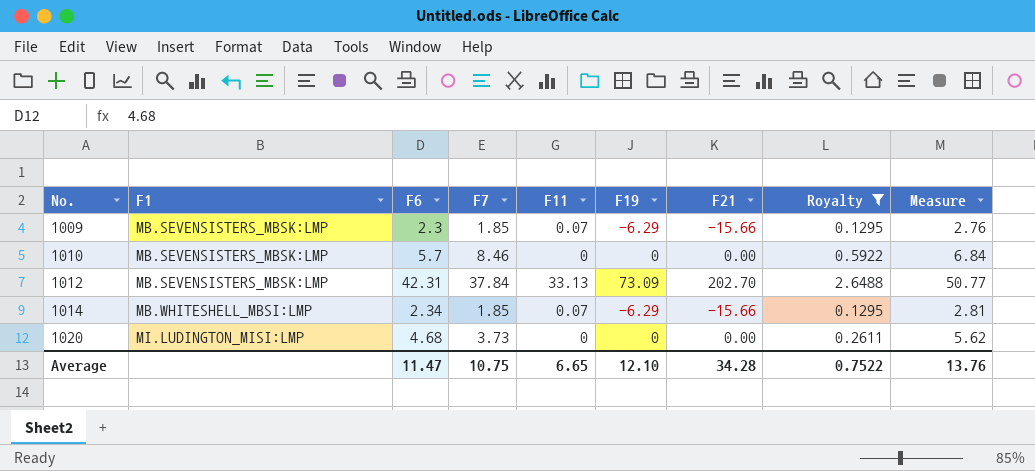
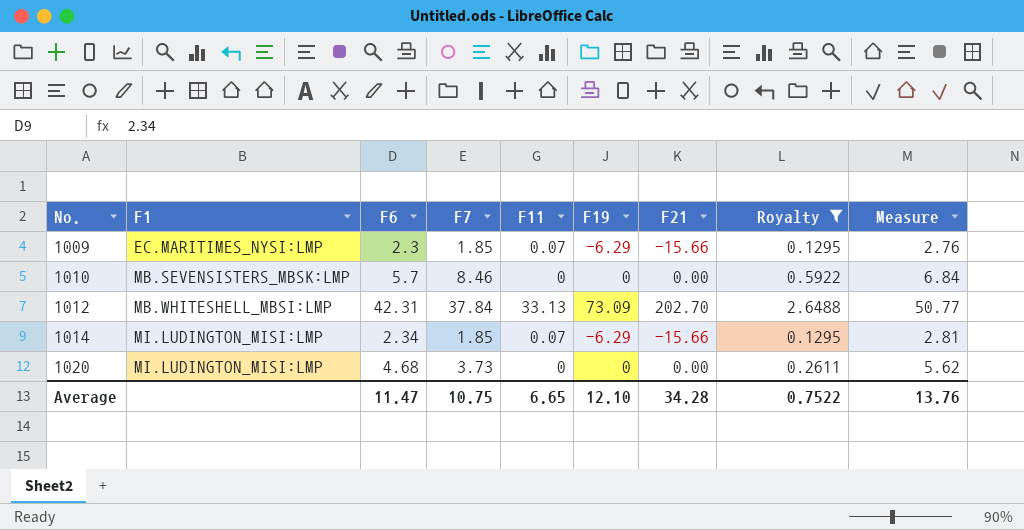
1009 | F1: MB.SEVENSISTERS_MBSK:LMP -> EC.MARITIMES_NYSI:LMP
1012 | F1: MB.SEVENSISTERS_MBSK:LMP -> MB.WHITESHELL_MBSI:LMP
1014 | F1: MB.WHITESHELL_MBSI:LMP -> MI.LUDINGTON_MISI:LMP

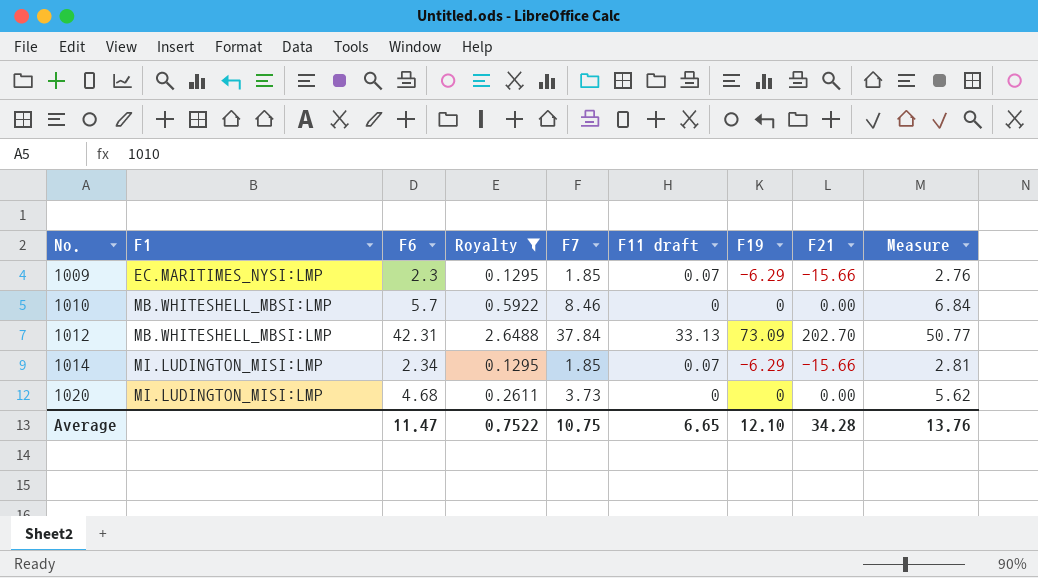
column Royalty | position: 8 -> 4
column name: F11 -> F11 draft
1010 | F1: MB.SEVENSISTERS_MBSK:LMP -> MB.WHITESHELL_MBSI:LMP

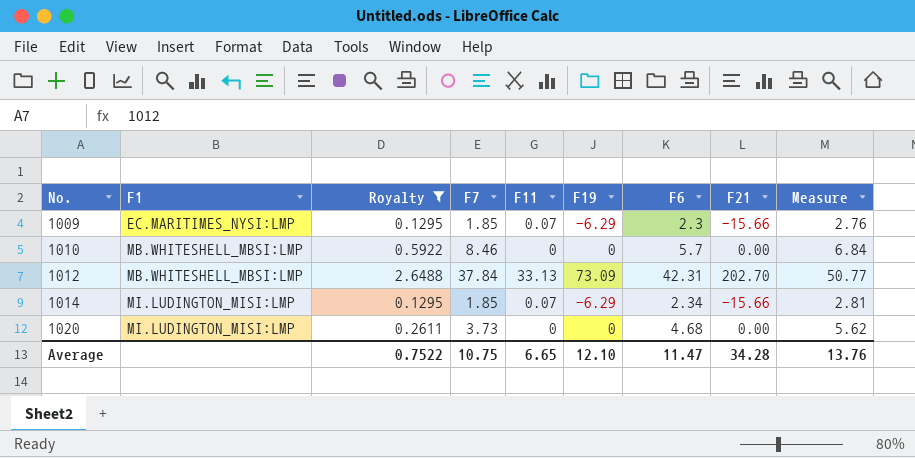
column name: F11 draft -> F11
column F6 | position: 3 -> 7

